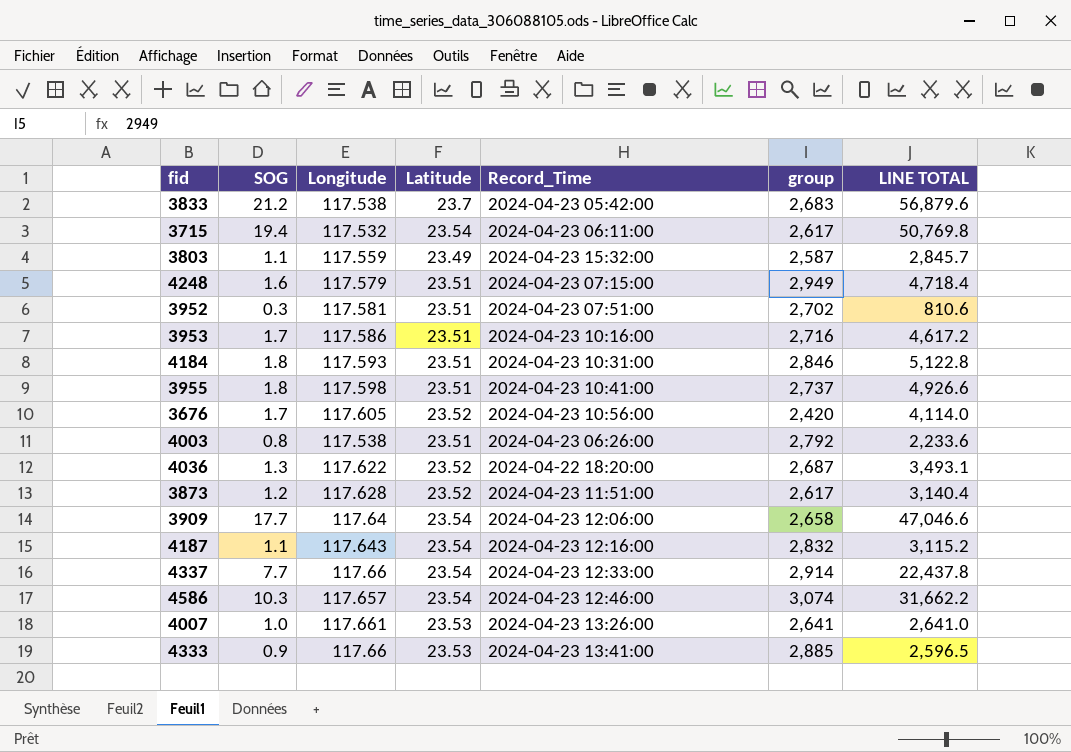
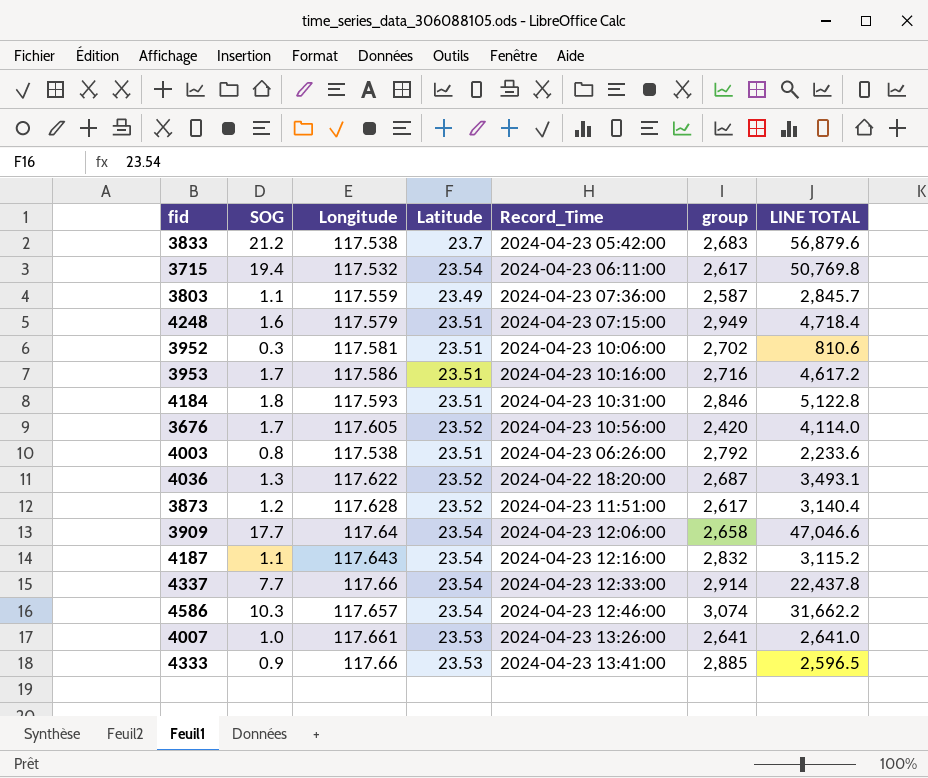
row 3955: 1.8 | 117.598 | 23.51 | 2024-04-23 10:41:00 | 2,737 | 4,926.6 -> none
3803 | Record_Time: 2024-04-23 15:32:00 -> 2024-04-23 07:36:00
3952 | Record_Time: 2024-04-23 07:51:00 -> 2024-04-23 10:06:00

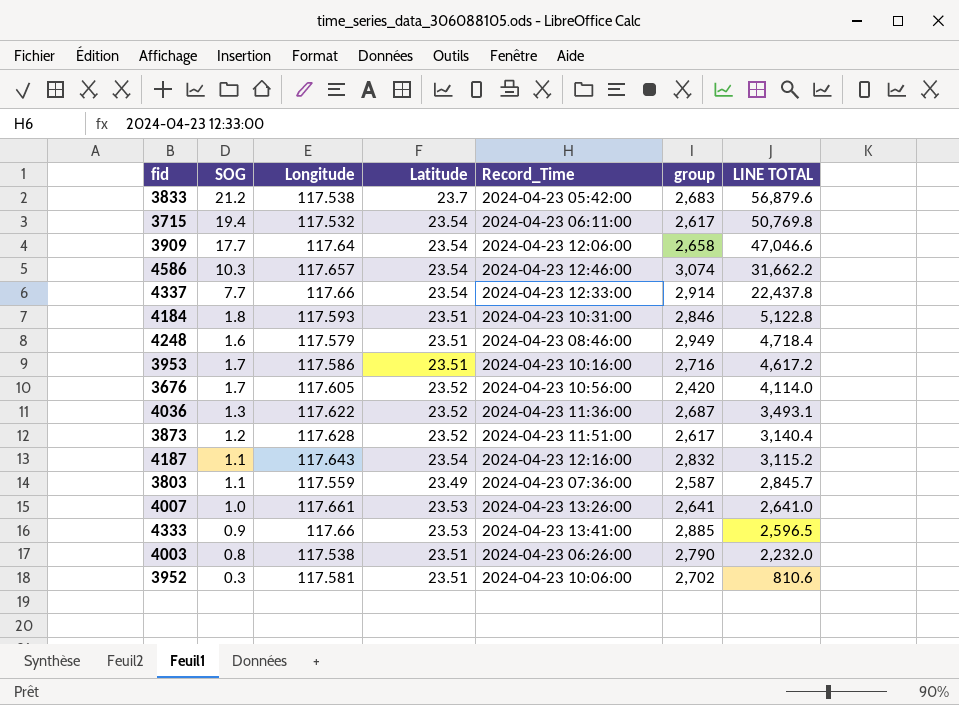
row order: none -> LINE TOTAL descending
4248 | Record_Time: 2024-04-23 07:15:00 -> 2024-04-23 08:46:00
4036 | Record_Time: 2024-04-22 18:20:00 -> 2024-04-23 11:36:00
4003 | group: 2,792 -> 2,790
4003 | LINE TOTAL: 2,233.6 -> 2,232.0

